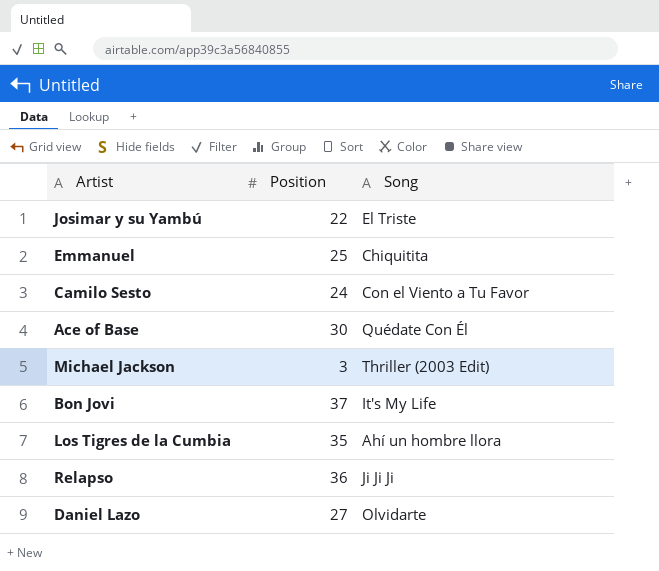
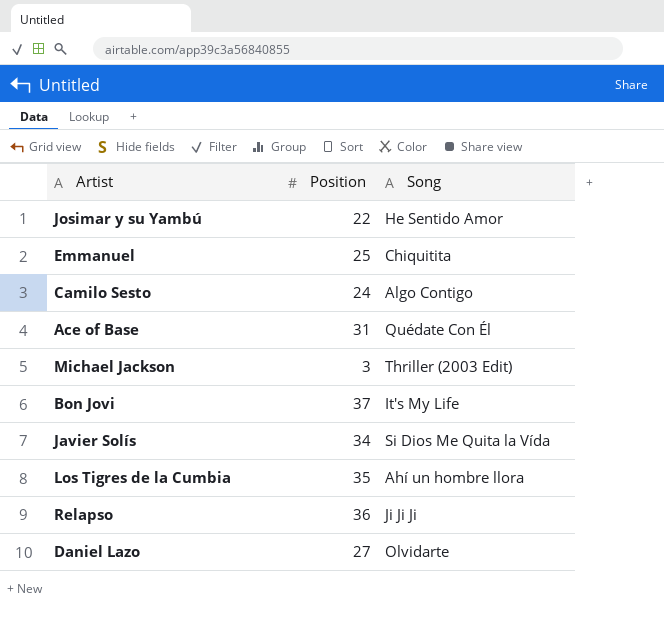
Josimar y su Yambú | Song: El Triste -> He Sentido Amor
Camilo Sesto | Song: Con el Viento a Tu Favor -> Algo Contigo
Ace of Base | Position: 30 -> 31
row Javier Solís: none -> 34 | Si Dios Me Quita la Vída

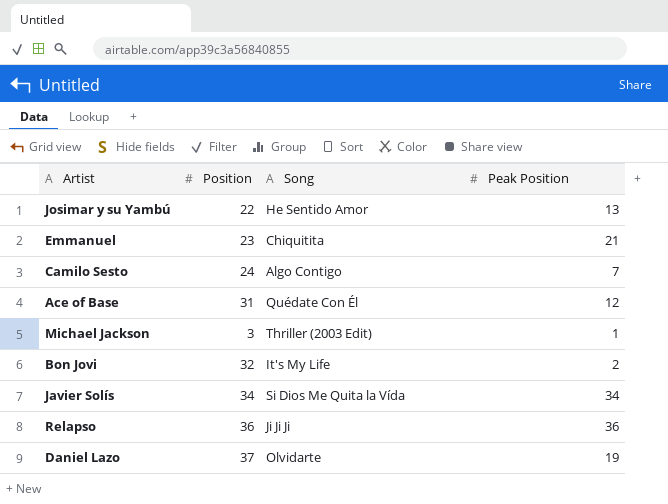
column Peak Position | position: none -> 4
row Los Tigres de la Cumbia: 35 | Ahí un hombre llora -> none
Emmanuel | Position: 25 -> 23
Bon Jovi | Position: 37 -> 32
Daniel Lazo | Position: 27 -> 37

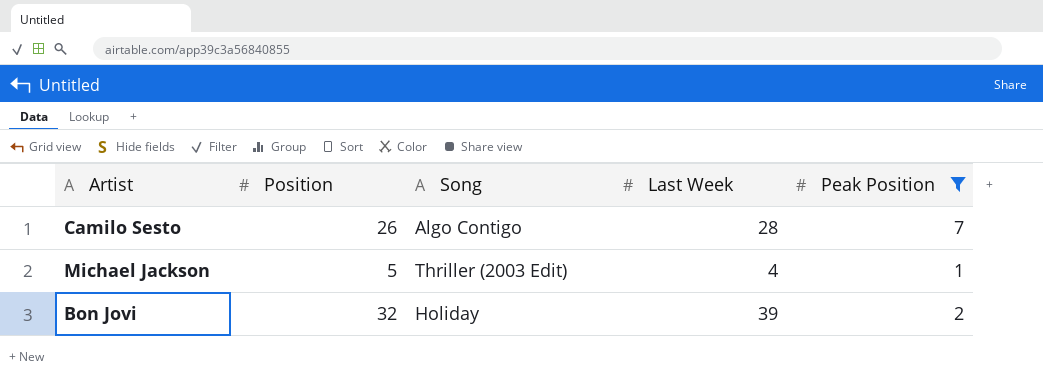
filter: none -> Peak Position <= 7
column Last Week | position: none -> 4
Camilo Sesto | Position: 24 -> 26
Michael Jackson | Position: 3 -> 5
Bon Jovi | Song: It's My Life -> Holiday

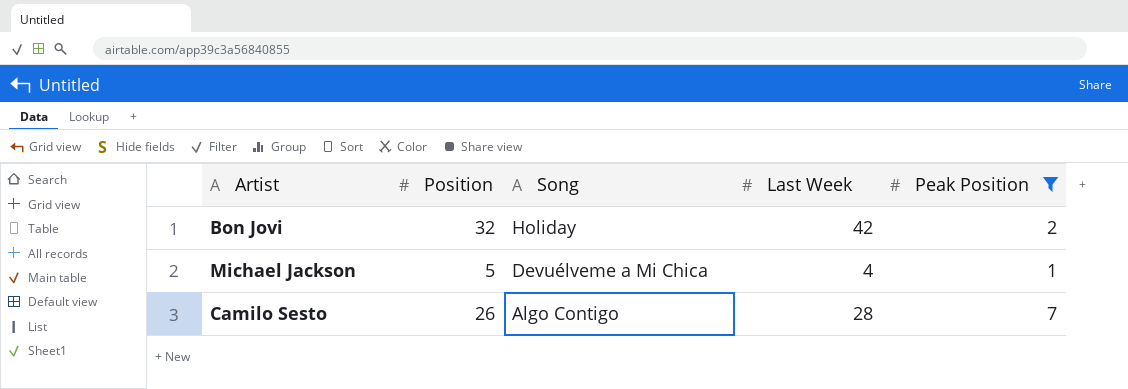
row order: none -> Song descending
Bon Jovi | Last Week: 39 -> 42
Michael Jackson | Song: Thriller (2003 Edit) -> Devuélveme a Mi Chica

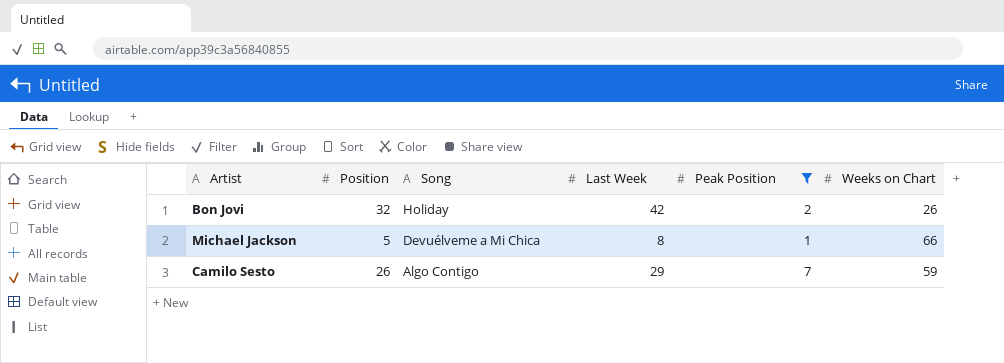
column Weeks on Chart | position: none -> 6
Michael Jackson | Last Week: 4 -> 8
Camilo Sesto | Last Week: 28 -> 29

